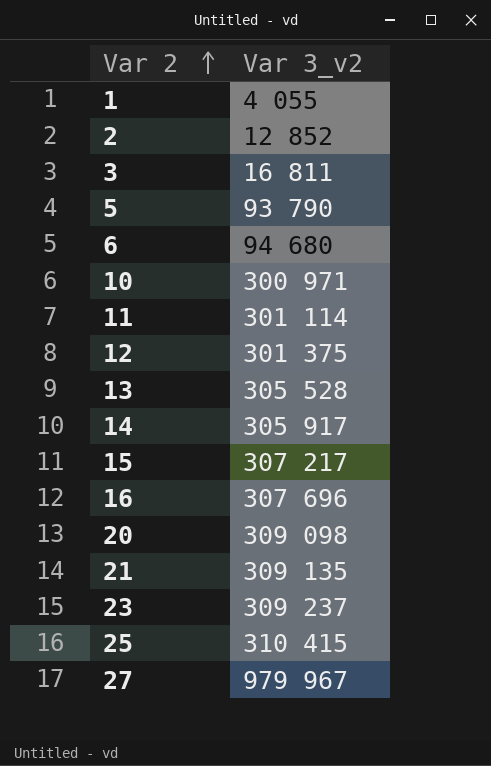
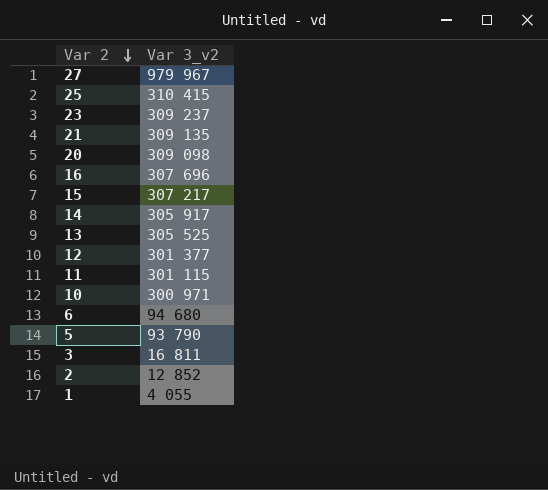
row order: Var 2 ascending -> Var 2 descending
13 | Var 3_v2: 305 528 -> 305 525
12 | Var 3_v2: 301 375 -> 301 377
11 | Var 3_v2: 301 114 -> 301 115

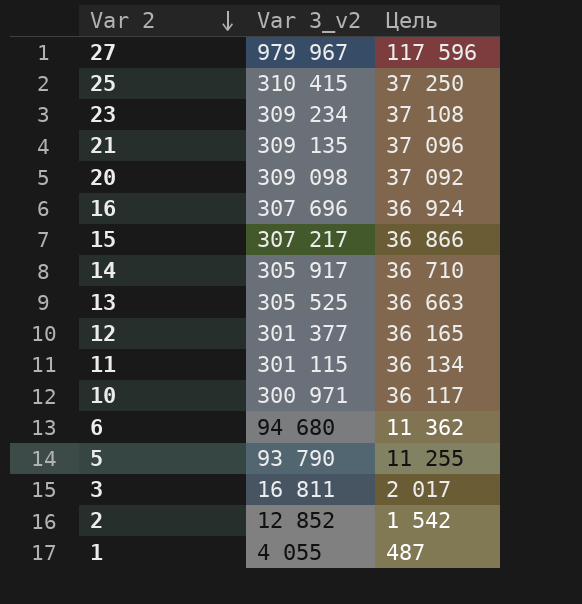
column Цель | formula: none -> [Var 3_v2] * 0,12
23 | Var 3_v2: 309 237 -> 309 234

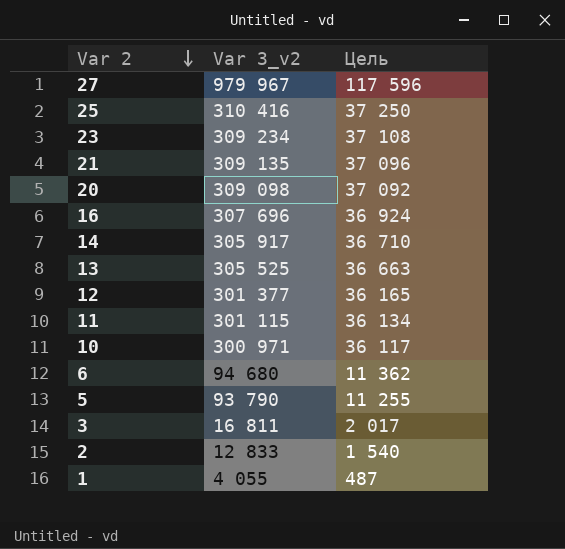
row 15: 307 217 | 36 866 -> none
25 | Var 3_v2: 310 415 -> 310 416
2 | Var 3_v2: 12 852 -> 12 833
2 | Цель: 1 542 -> 1 540

